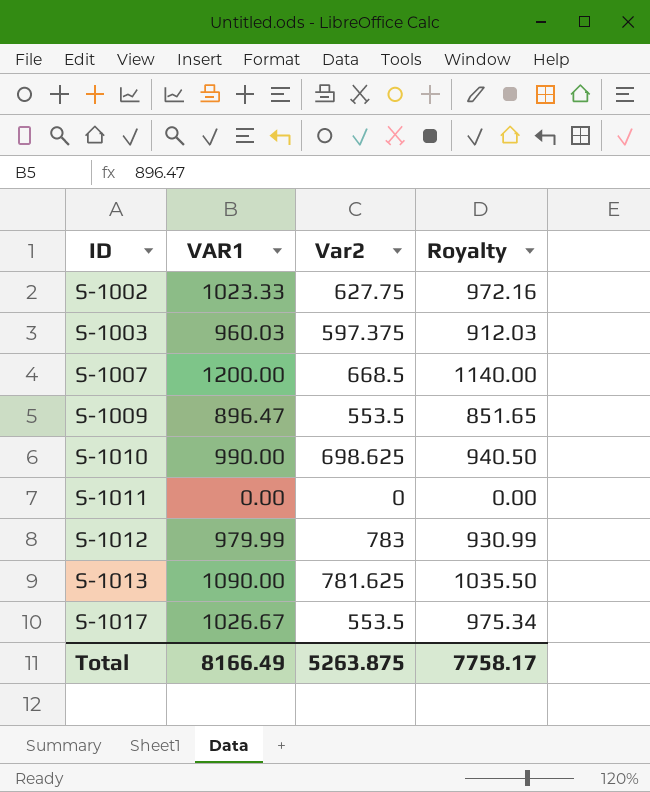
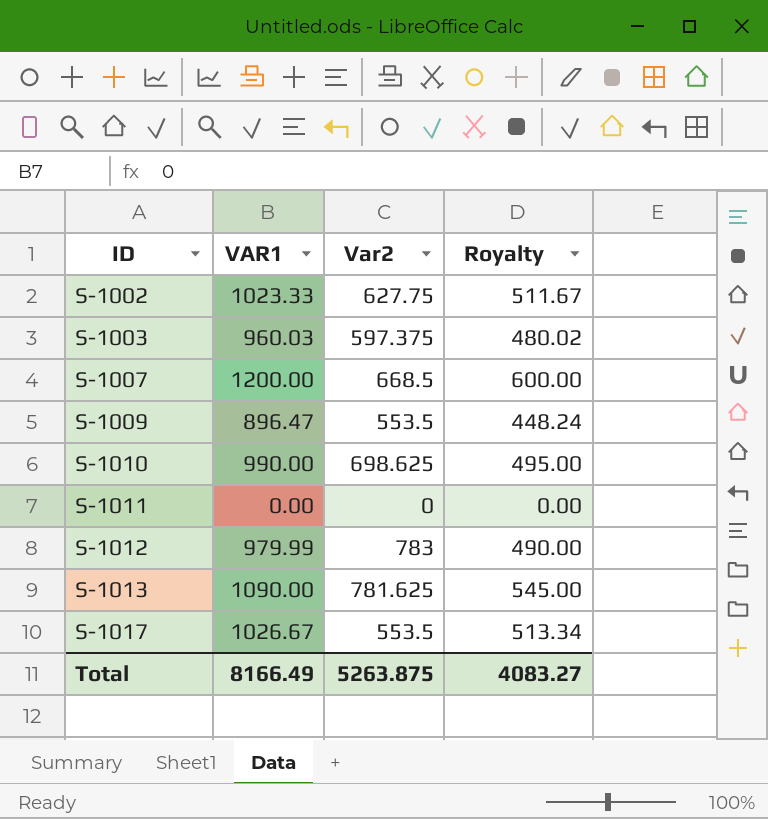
column Royalty | formula: [VAR1] * 0.95 -> [VAR1] * 0.5
Total | Royalty: 7758.17 -> 4083.27

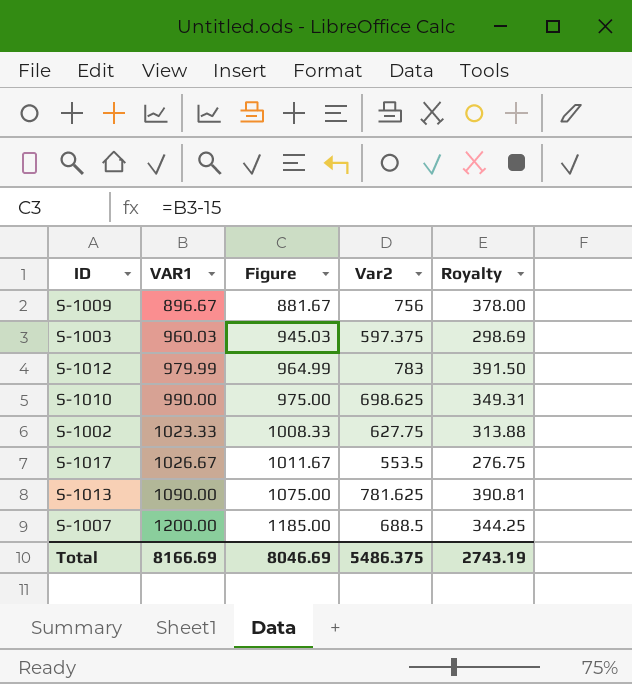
row order: ID ascending -> VAR1 ascending
column Figure | formula: none -> [VAR1] - 15
column Royalty | formula: [VAR1] * 0.5 -> [Var2] * 0.5
row S-1011: 0.00 | 0 | 0.00 -> none
S-1009 | VAR1: 896.47 -> 896.67
S-1009 | Var2: 553.5 -> 756
S-1007 | Var2: 668.5 -> 688.5
Total | VAR1: 8166.49 -> 8166.69
Total | Var2: 5263.875 -> 5486.375
Total | Royalty: 4083.27 -> 2743.19

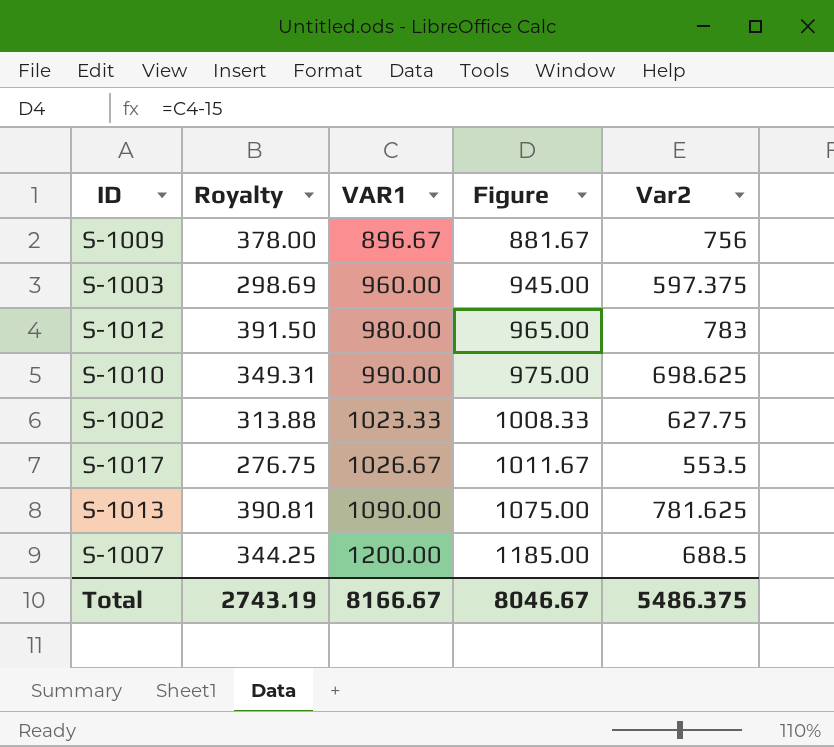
column Royalty | position: 5 -> 2
S-1003 | VAR1: 960.03 -> 960.00
S-1003 | Figure: 945.03 -> 945.00
S-1012 | VAR1: 979.99 -> 980.00
S-1012 | Figure: 964.99 -> 965.00
Total | VAR1: 8166.69 -> 8166.67
Total | Figure: 8046.69 -> 8046.67

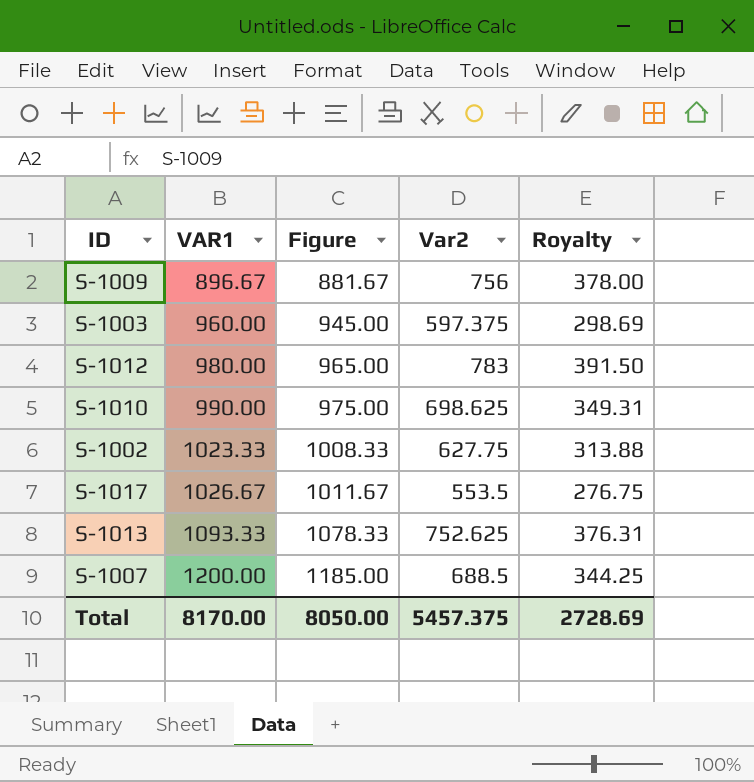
column Royalty | position: 2 -> 5
S-1013 | VAR1: 1090.00 -> 1093.33
S-1013 | Figure: 1075.00 -> 1078.33
S-1013 | Var2: 781.625 -> 752.625
S-1013 | Royalty: 390.81 -> 376.31
Total | VAR1: 8166.67 -> 8170.00
Total | Figure: 8046.67 -> 8050.00
Total | Var2: 5486.375 -> 5457.375
Total | Royalty: 2743.19 -> 2728.69

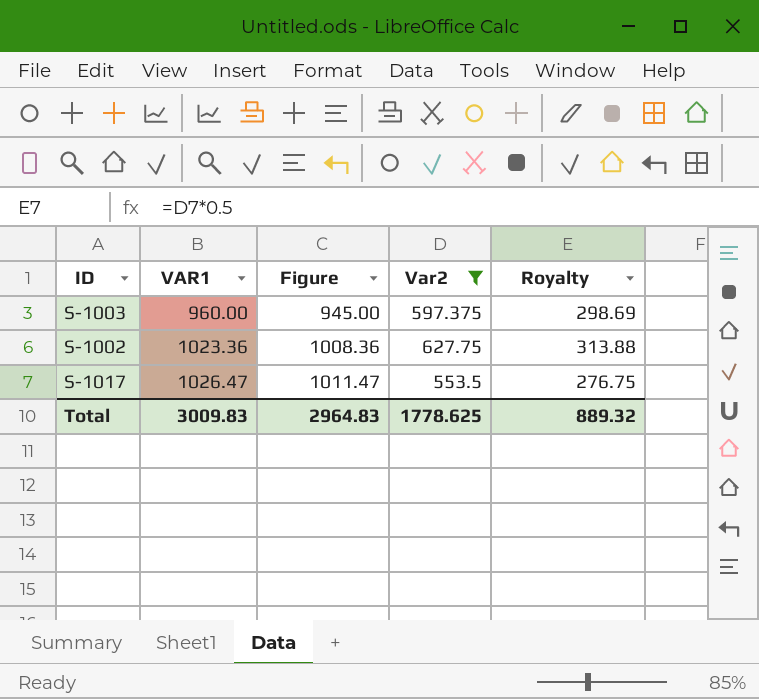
filter: none -> Var2 <= 627.75
S-1002 | VAR1: 1023.33 -> 1023.36
S-1002 | Figure: 1008.33 -> 1008.36
S-1017 | VAR1: 1026.67 -> 1026.47
S-1017 | Figure: 1011.67 -> 1011.47
Total | VAR1: 8170.00 -> 3009.83
Total | Figure: 8050.00 -> 2964.83
Total | Var2: 5457.375 -> 1778.625
Total | Royalty: 2728.69 -> 889.32

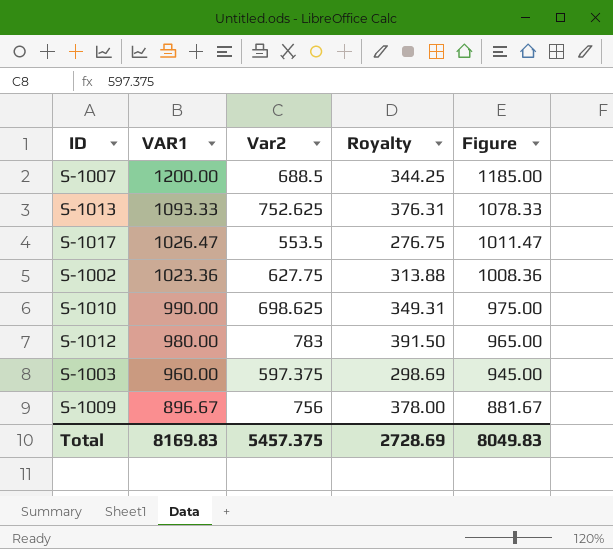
filter: Var2 <= 627.75 -> none
row order: VAR1 ascending -> VAR1 descending
column Figure | position: 3 -> 5
Total | VAR1: 3009.83 -> 8169.83
Total | Var2: 1778.625 -> 5457.375
Total | Royalty: 889.32 -> 2728.69
Total | Figure: 2964.83 -> 8049.83

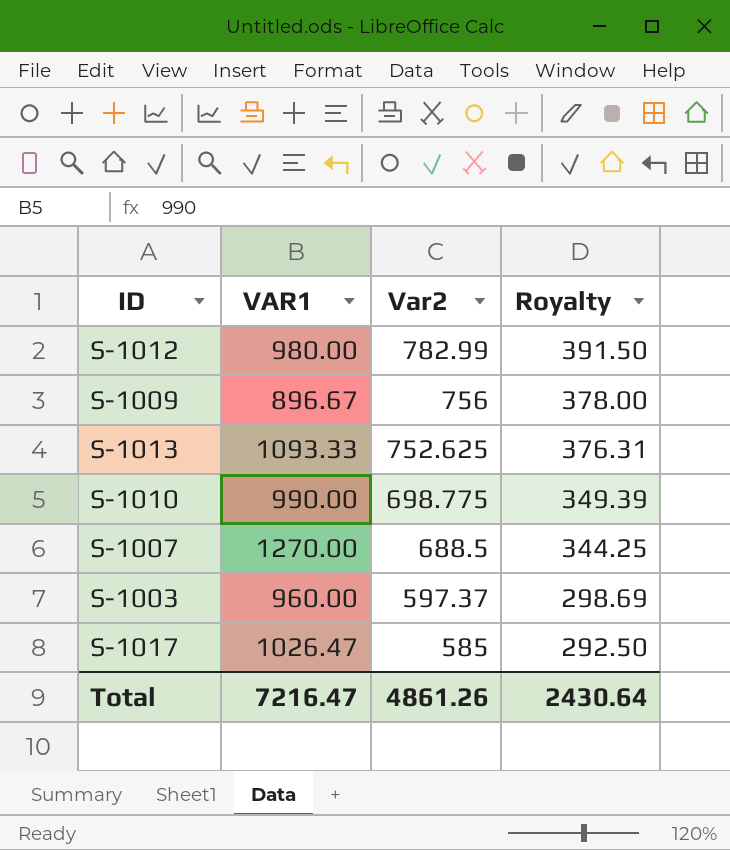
row order: VAR1 descending -> Var2 descending
column Figure | formula: [VAR1] - 15 -> none
row S-1002: 1023.36 | 627.75 | 313.88 | 1008.36 -> none
S-1012 | Var2: 783 -> 782.99
S-1010 | Var2: 698.625 -> 698.775
S-1010 | Royalty: 349.31 -> 349.39
S-1007 | VAR1: 1200.00 -> 1270.00
S-1003 | Var2: 597.375 -> 597.37
S-1017 | Var2: 553.5 -> 585
S-1017 | Royalty: 276.75 -> 292.50
Total | VAR1: 8169.83 -> 7216.47
Total | Var2: 5457.375 -> 4861.26
Total | Royalty: 2728.69 -> 2430.64

